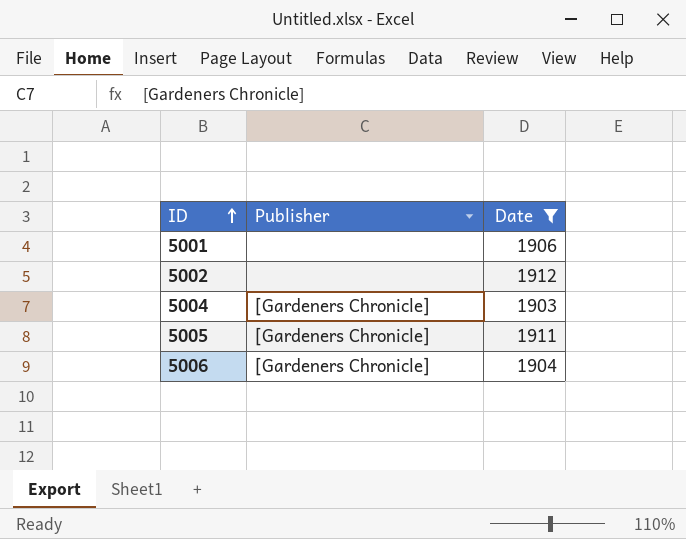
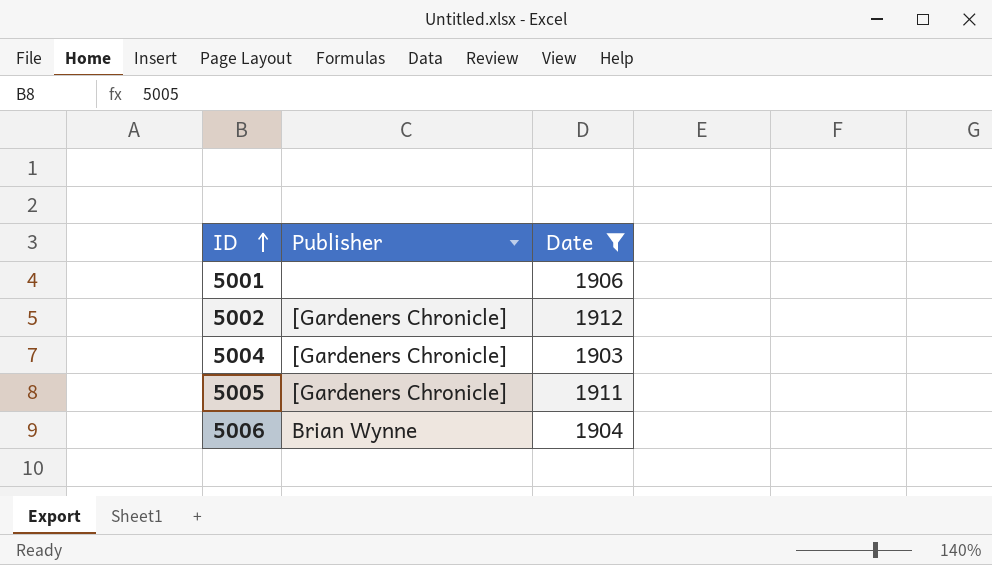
5002 | Publisher: none -> [Gardeners Chronicle]
5006 | Publisher: [Gardeners Chronicle] -> Brian Wynne

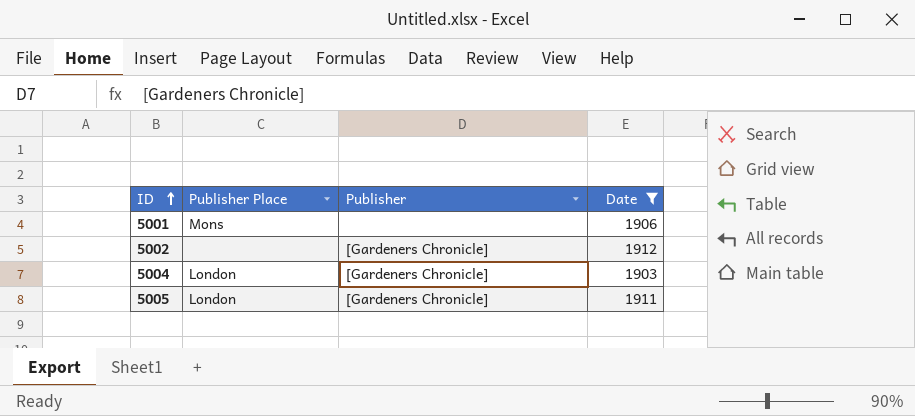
column Publisher Place | position: none -> 2
row 5006: Brian Wynne | 1904 -> none

